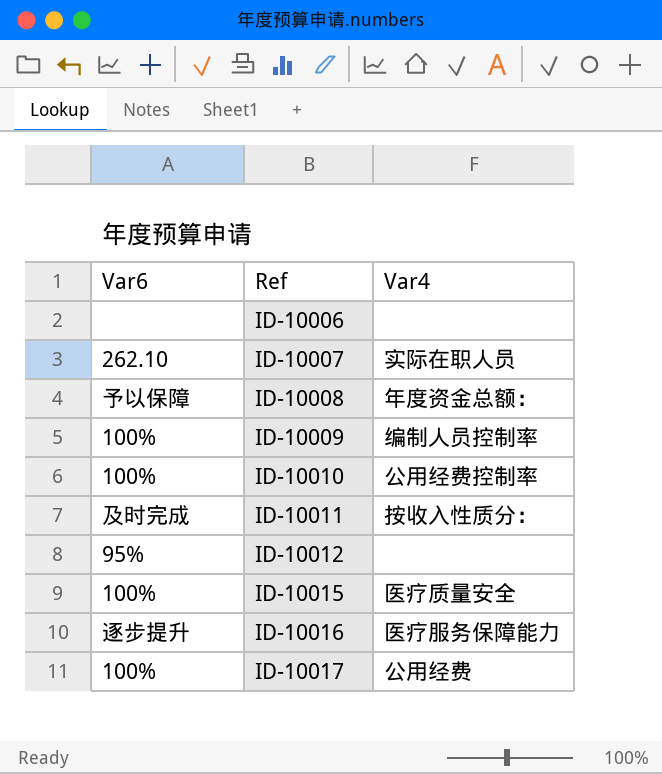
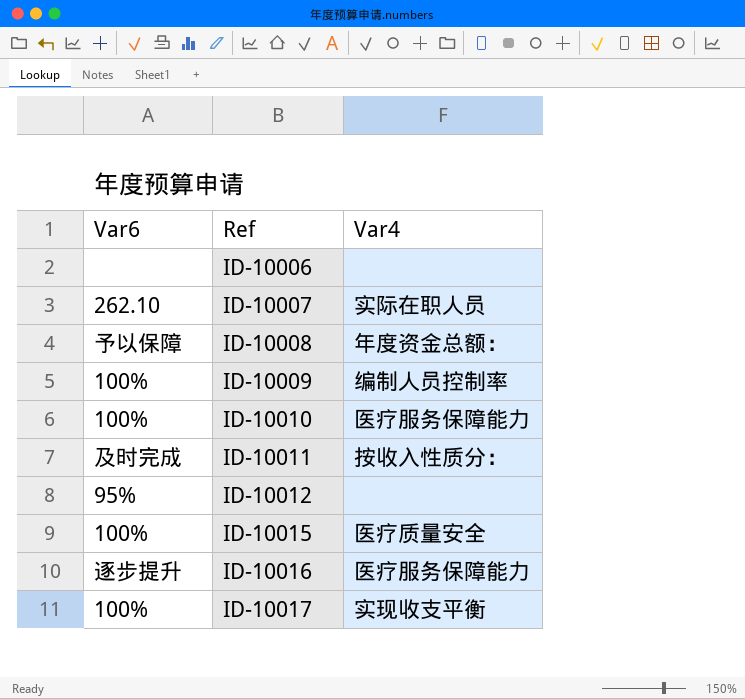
ID-10010 | Var4: 公用经费控制率 -> 医疗服务保障能力
ID-10017 | Var4: 公用经费 -> 实现收支平衡

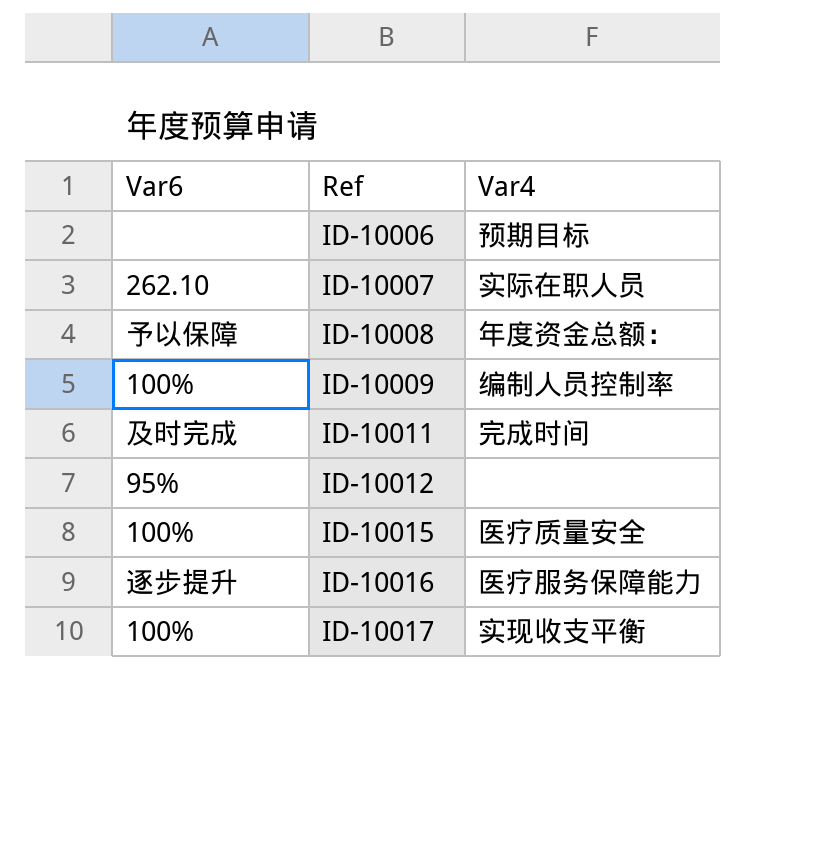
row ID-10010: 100% | 医疗服务保障能力 -> none
ID-10006 | Var4: none -> 预期目标
ID-10011 | Var4: 按收入性质分： -> 完成时间

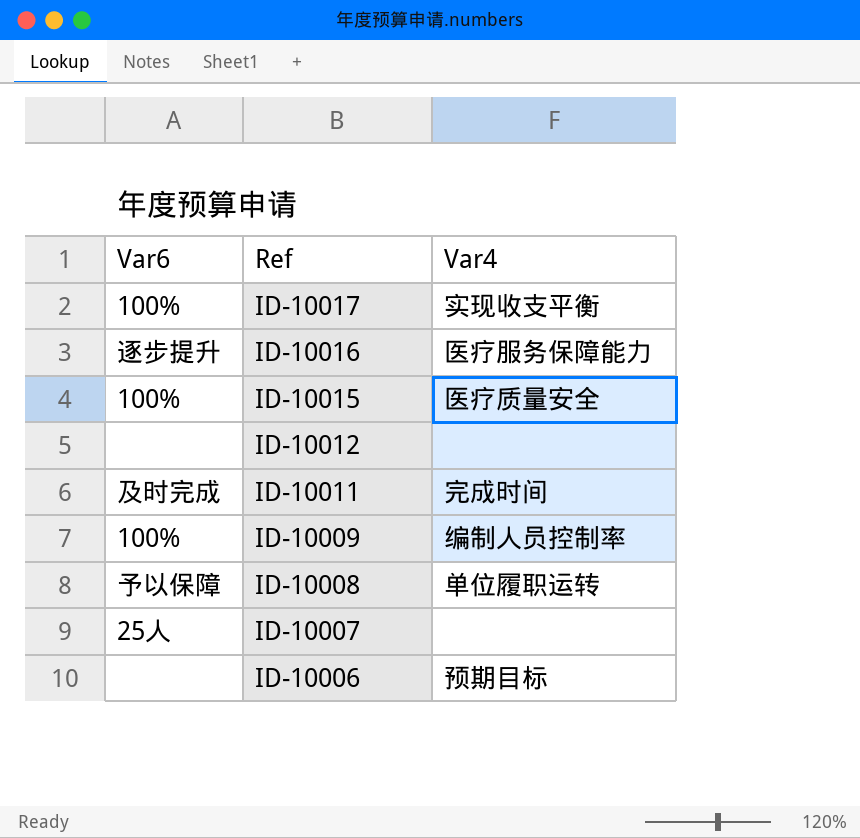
row order: Ref ascending -> Ref descending
ID-10012 | Var6: 95% -> none
ID-10008 | Var4: 年度资金总额： -> 单位履职运转
ID-10007 | Var6: 262.10 -> 25人
ID-10007 | Var4: 实际在职人员 -> none

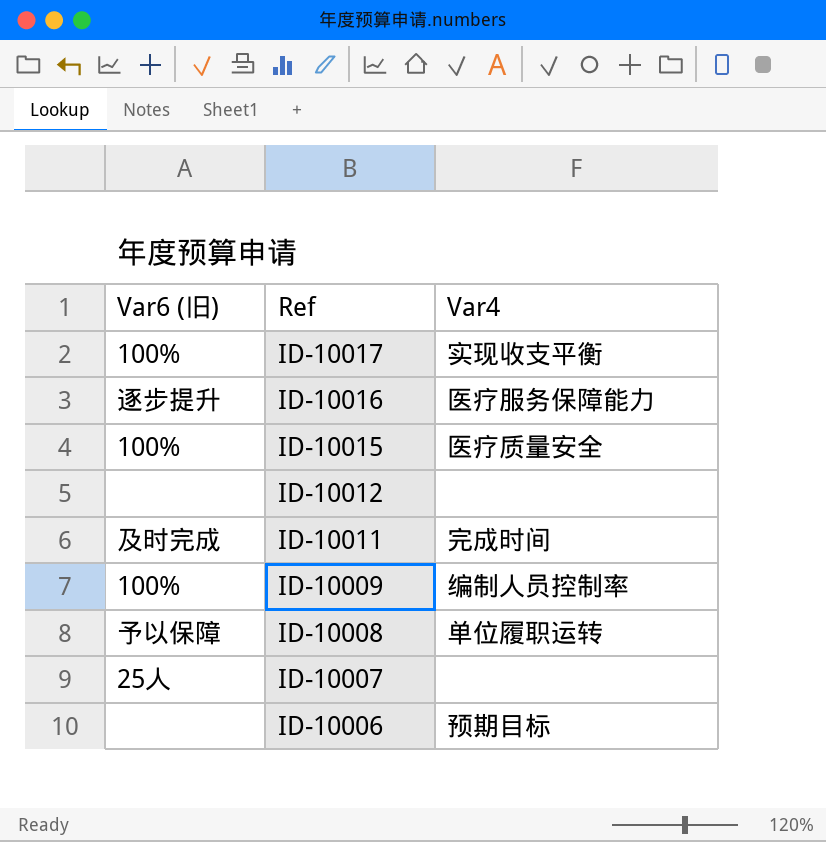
column name: Var6 -> Var6 (旧)

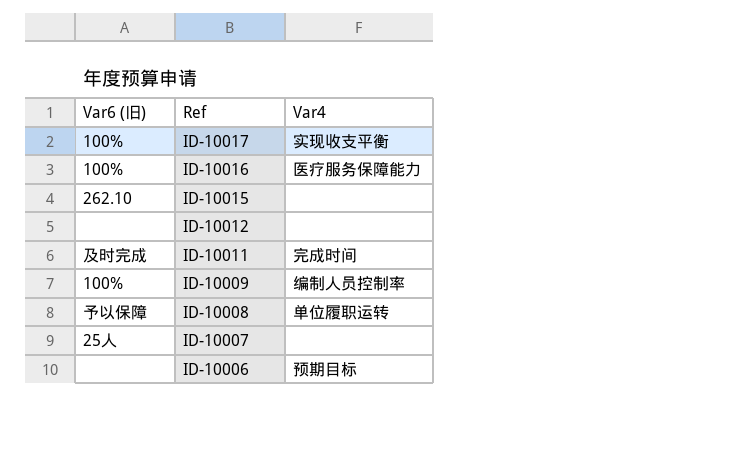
ID-10016 | Var6 (旧): 逐步提升 -> 100%
ID-10015 | Var6 (旧): 100% -> 262.10
ID-10015 | Var4: 医疗质量安全 -> none

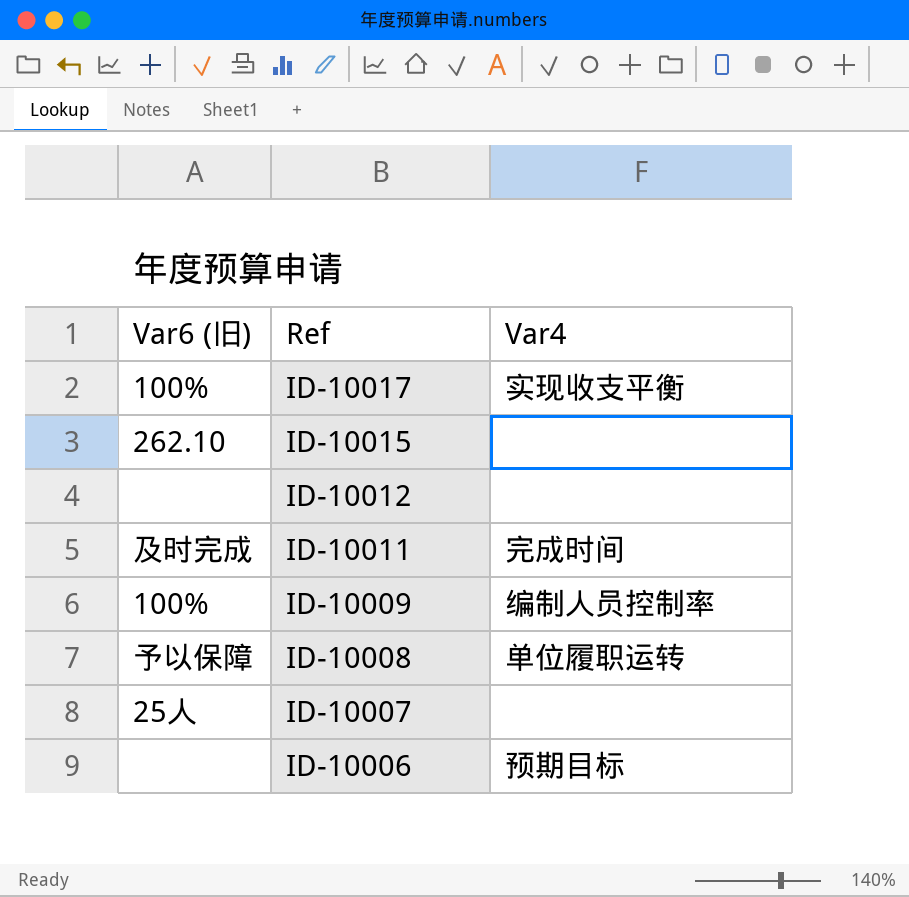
row ID-10016: 100% | 医疗服务保障能力 -> none

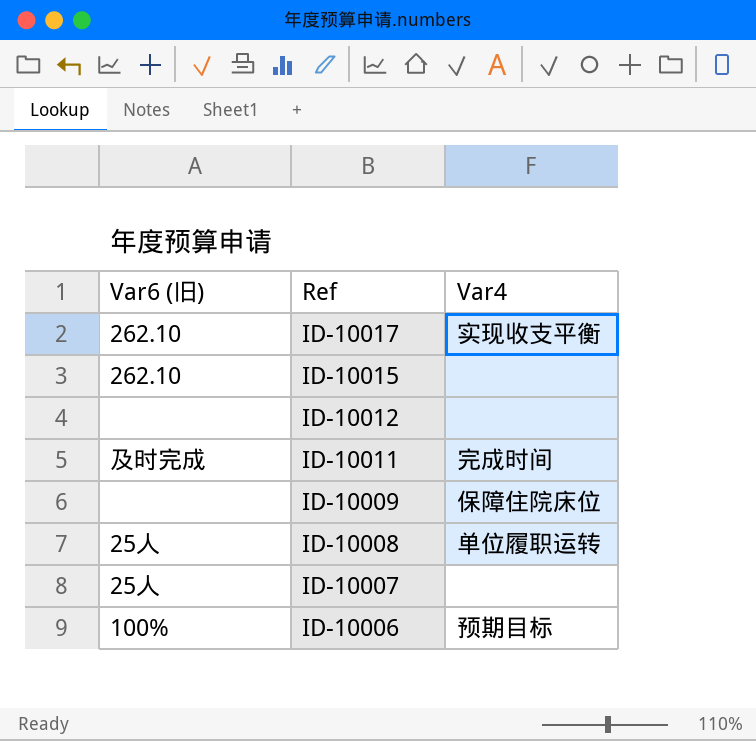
ID-10017 | Var6 (旧): 100% -> 262.10
ID-10009 | Var6 (旧): 100% -> none
ID-10009 | Var4: 编制人员控制率 -> 保障住院床位
ID-10008 | Var6 (旧): 予以保障 -> 25人
ID-10006 | Var6 (旧): none -> 100%

